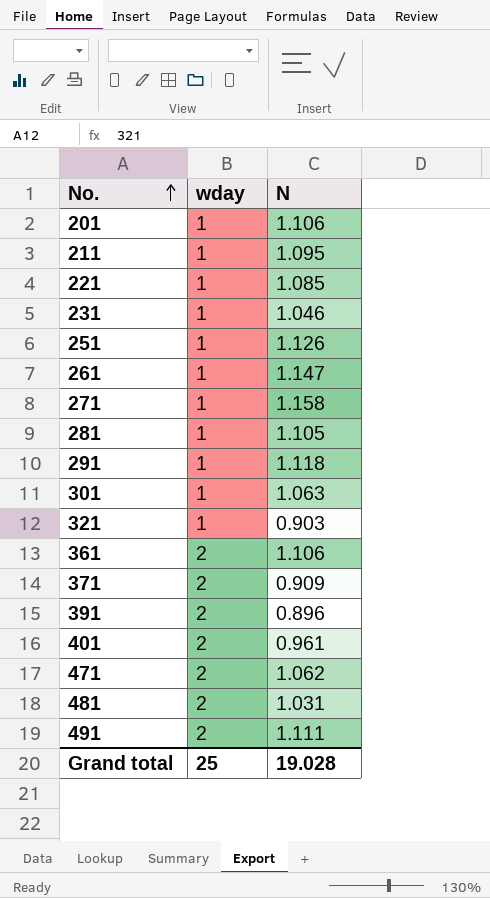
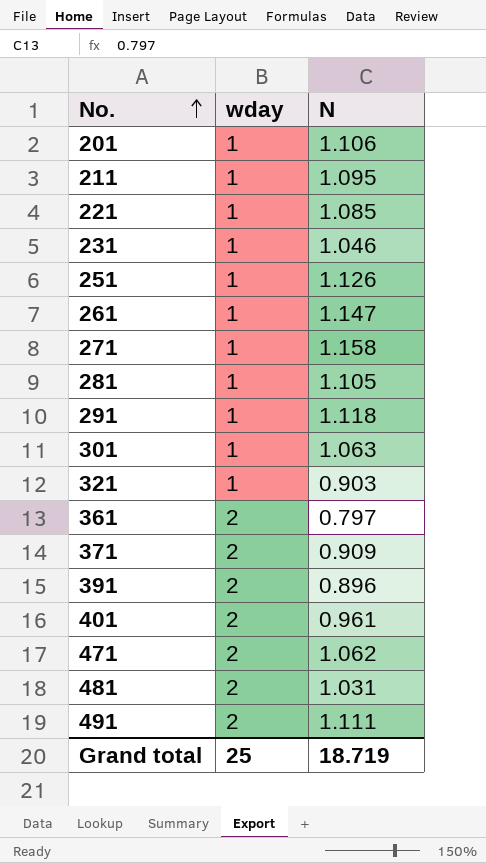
361 | N: 1.106 -> 0.797
Grand total | N: 19.028 -> 18.719

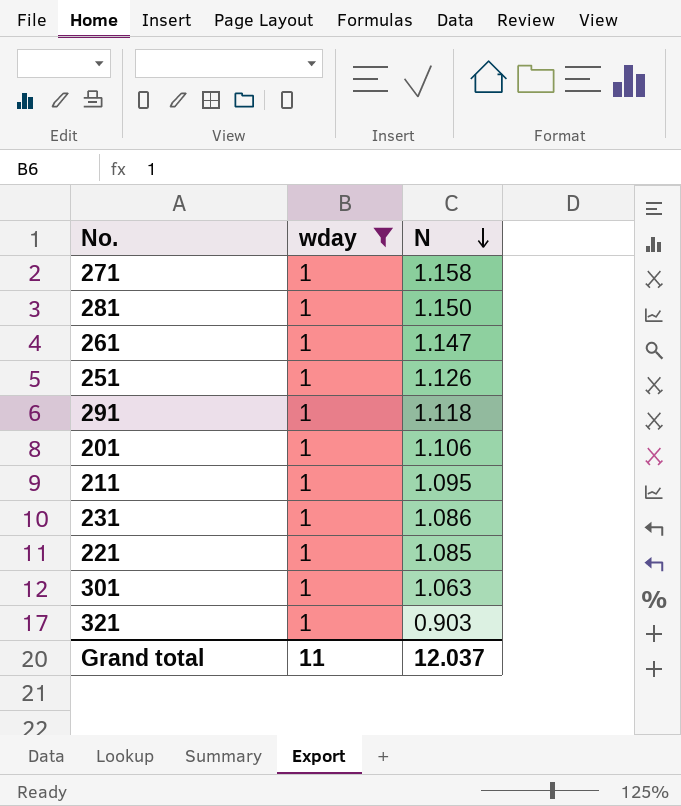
filter: none -> wday = 1
row order: No. ascending -> N descending
281 | N: 1.105 -> 1.150
231 | N: 1.046 -> 1.086
Grand total | wday: 25 -> 11
Grand total | N: 18.719 -> 12.037

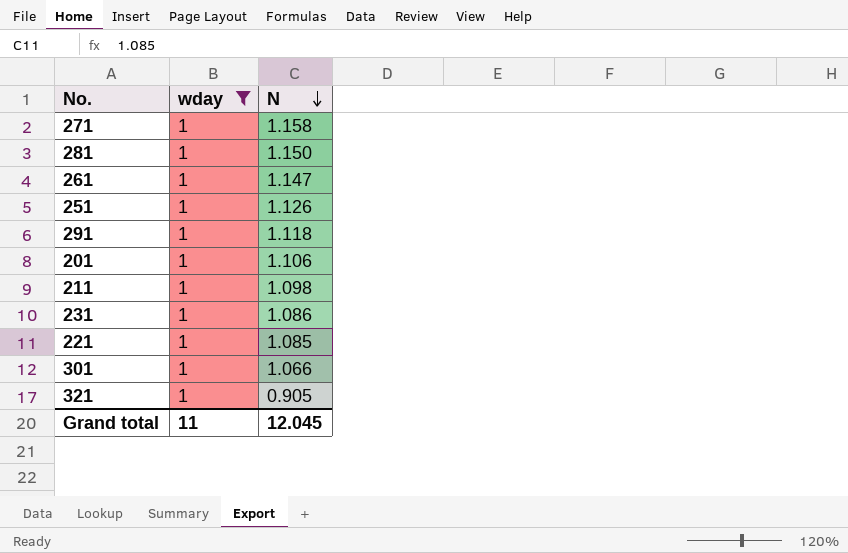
211 | N: 1.095 -> 1.098
301 | N: 1.063 -> 1.066
321 | N: 0.903 -> 0.905
Grand total | N: 12.037 -> 12.045

